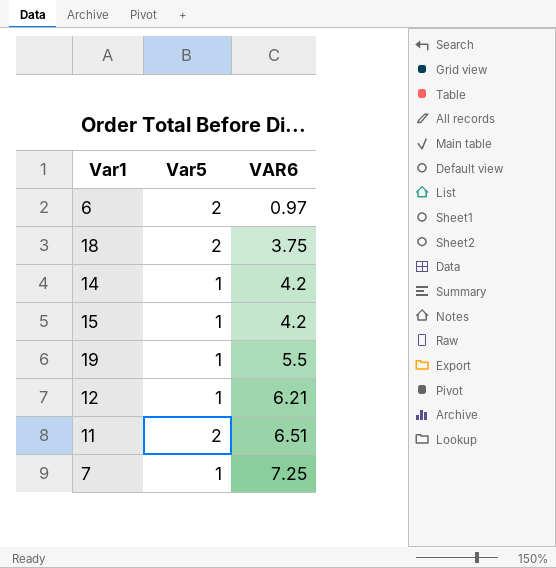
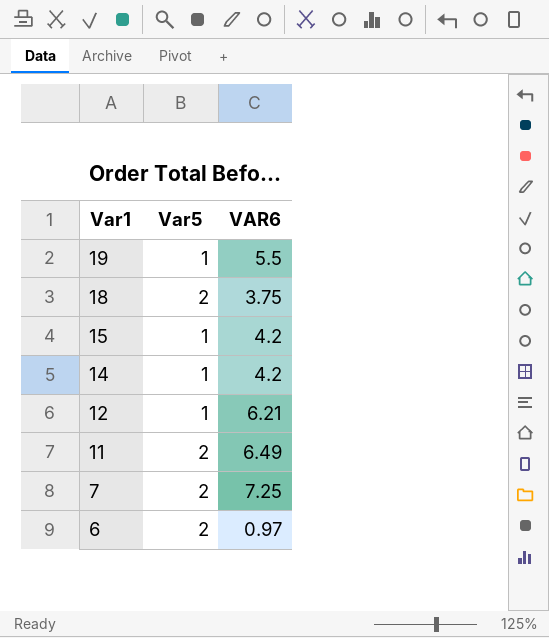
row order: VAR6 ascending -> Var1 descending
11 | VAR6: 6.51 -> 6.49
7 | Var5: 1 -> 2

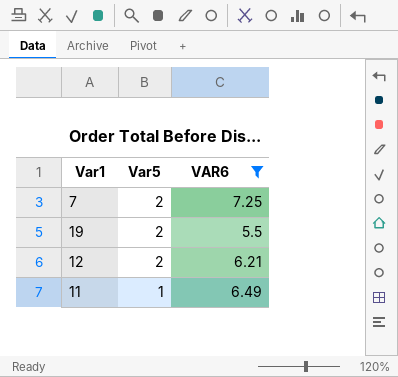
filter: none -> VAR6 >= 5.5
row order: Var1 descending -> Var5 descending
19 | Var5: 1 -> 2
12 | Var5: 1 -> 2
11 | Var5: 2 -> 1

